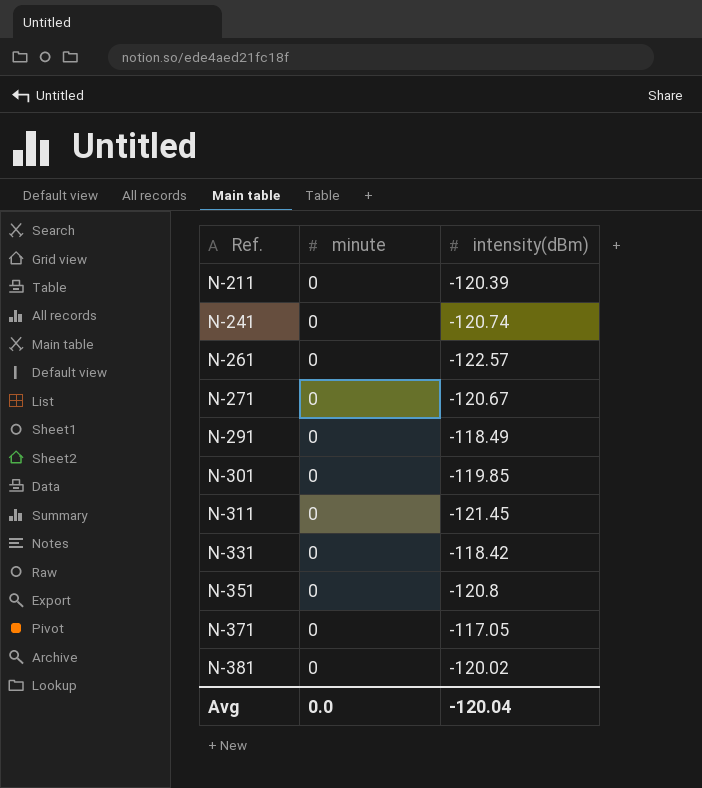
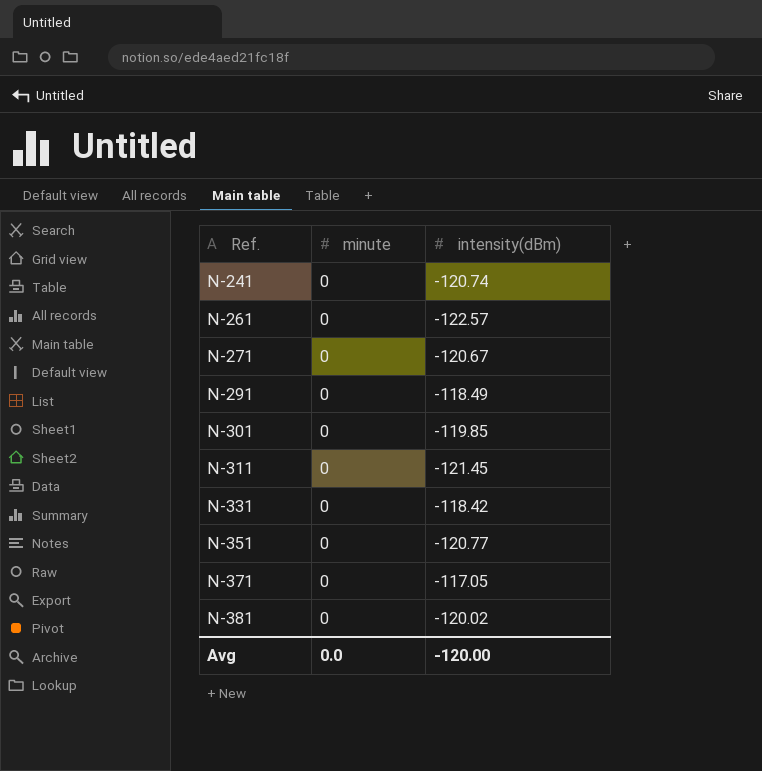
row N-211: 0 | -120.39 -> none
N-351 | intensity(dBm): -120.8 -> -120.77
Avg | intensity(dBm): -120.04 -> -120.00

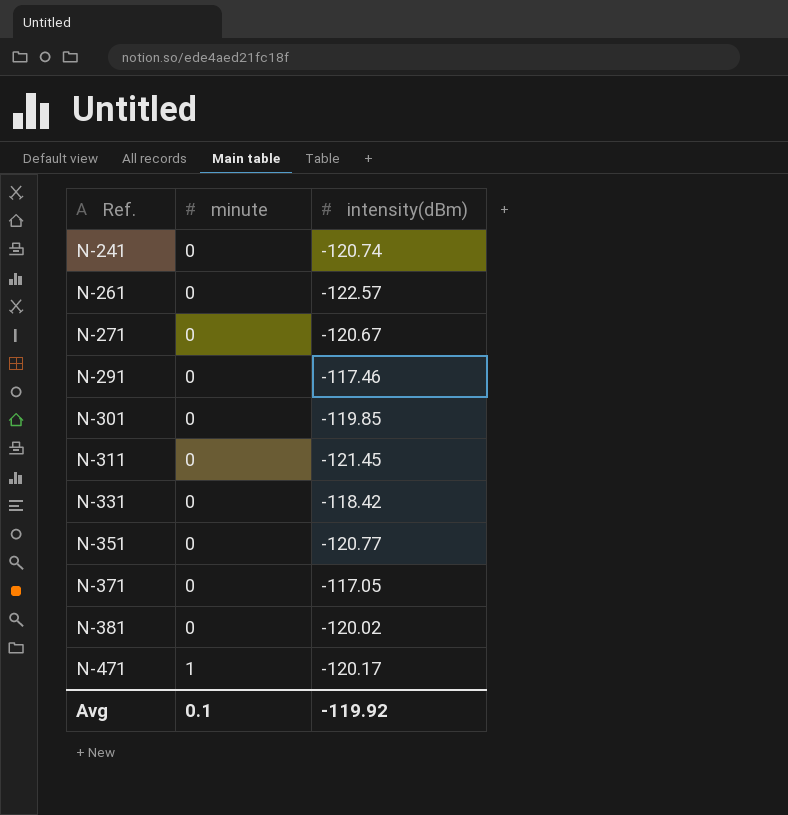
N-291 | intensity(dBm): -118.49 -> -117.46
row N-471: none -> 1 | -120.17
Avg | minute: 0.0 -> 0.1
Avg | intensity(dBm): -120.00 -> -119.92

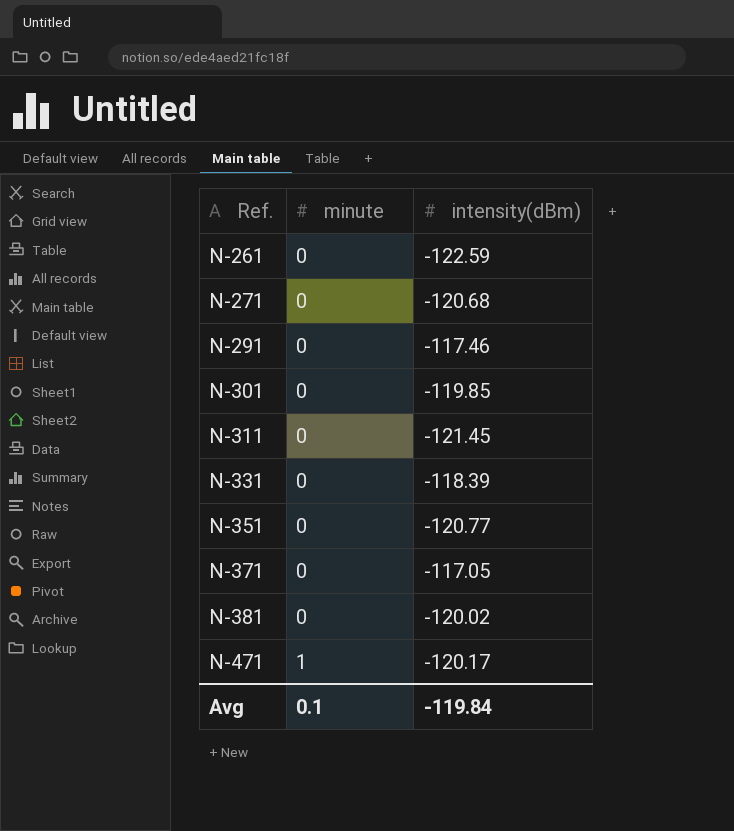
row N-241: 0 | -120.74 -> none
N-261 | intensity(dBm): -122.57 -> -122.59
N-271 | intensity(dBm): -120.67 -> -120.68
N-331 | intensity(dBm): -118.42 -> -118.39
Avg | intensity(dBm): -119.92 -> -119.84

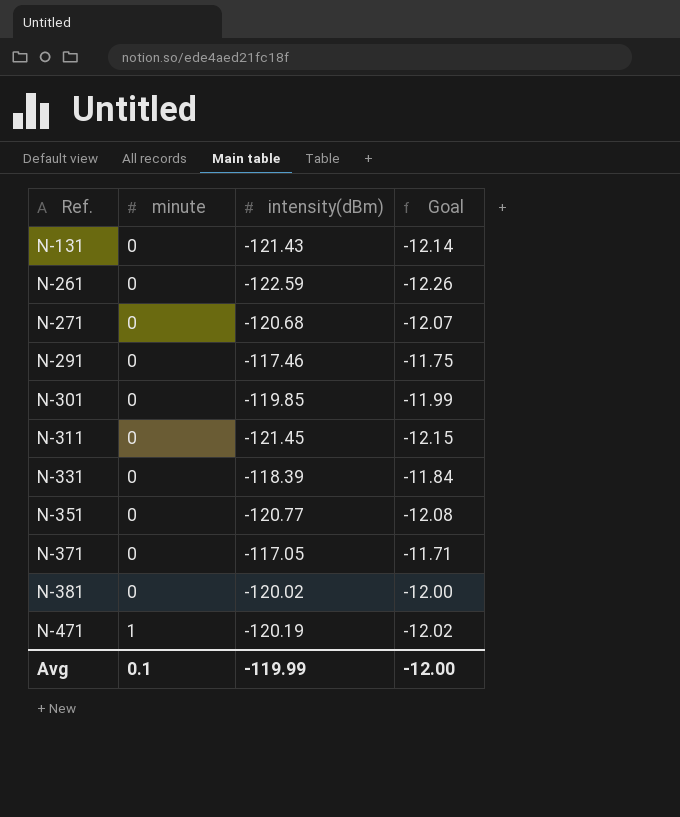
column Goal | formula: none -> [intensity(dBm)] * 0.1
row N-131: none -> 0 | -121.43 | -12.14
N-471 | intensity(dBm): -120.17 -> -120.19
Avg | intensity(dBm): -119.84 -> -119.99

